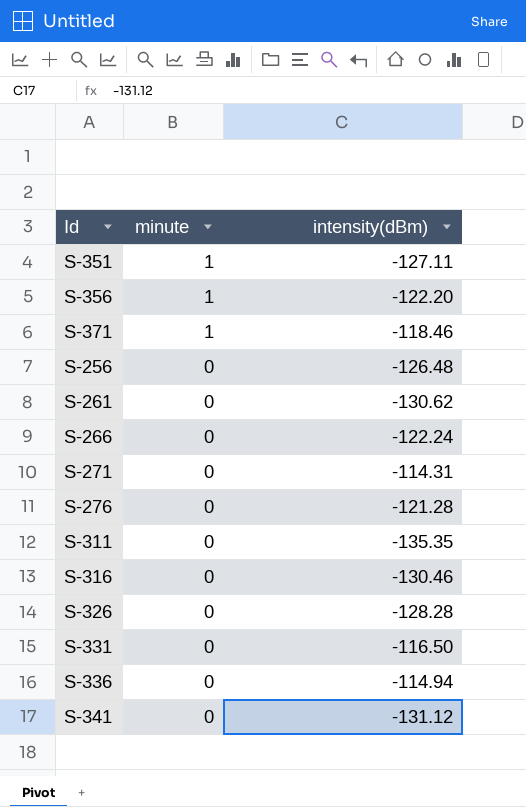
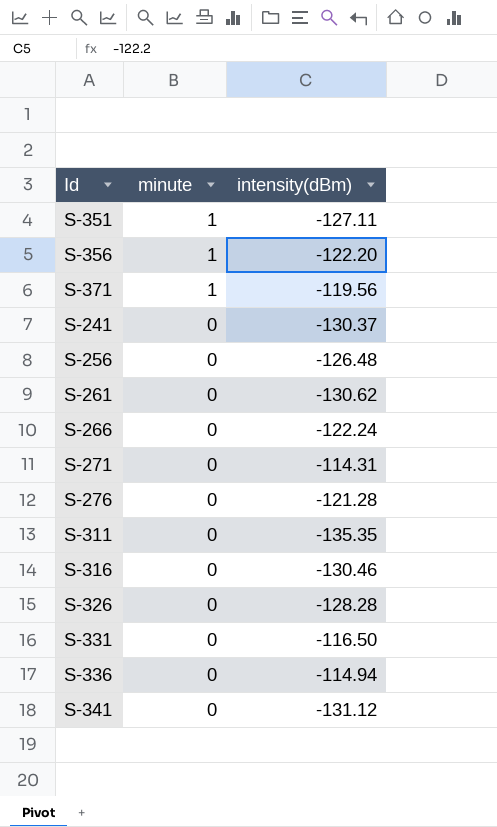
S-371 | intensity(dBm): -118.46 -> -119.56
row S-241: none -> 0 | -130.37

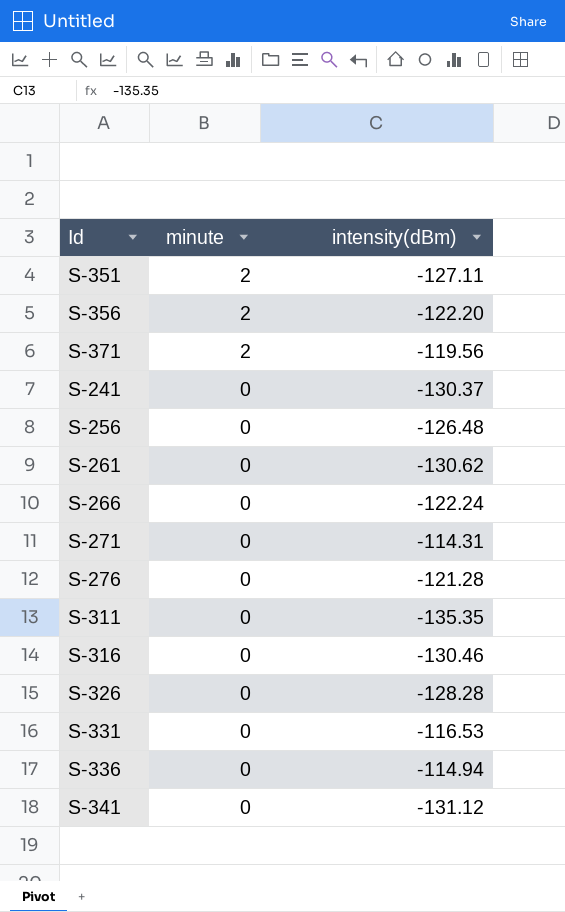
S-351 | minute: 1 -> 2
S-356 | minute: 1 -> 2
S-371 | minute: 1 -> 2
S-331 | intensity(dBm): -116.50 -> -116.53

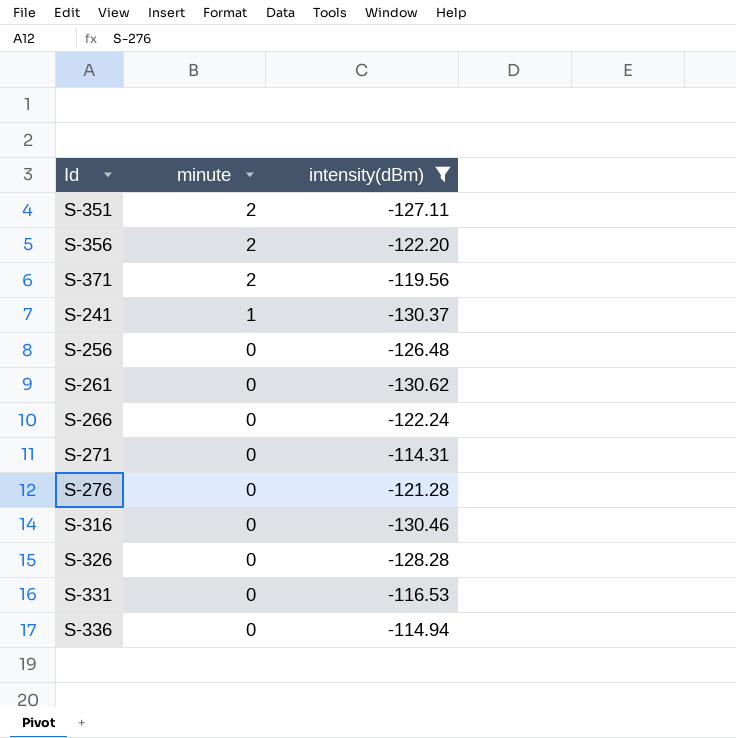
filter: none -> intensity(dBm) >= -130.62
S-241 | minute: 0 -> 1

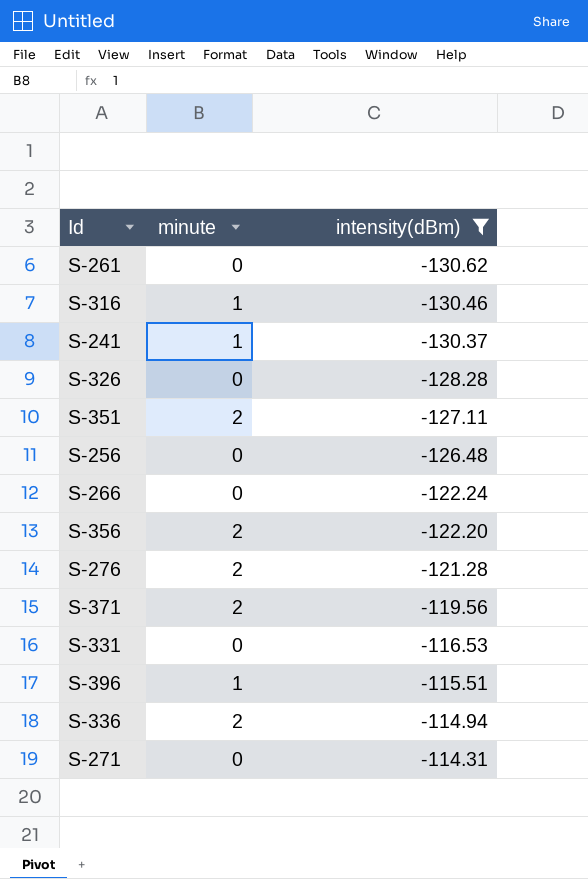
row order: minute descending -> intensity(dBm) ascending
S-316 | minute: 0 -> 1
S-276 | minute: 0 -> 2
row S-396: none -> 1 | -115.51
S-336 | minute: 0 -> 2

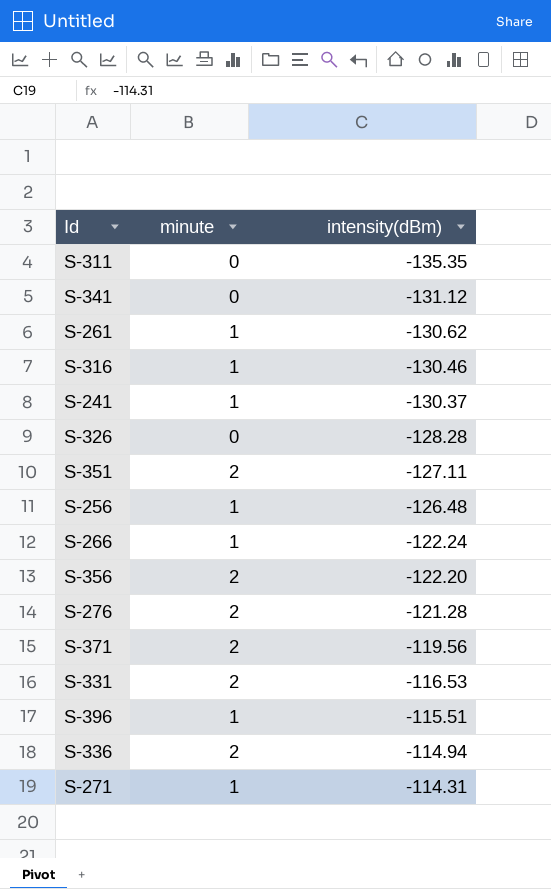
filter: intensity(dBm) >= -130.62 -> none
S-261 | minute: 0 -> 1
S-256 | minute: 0 -> 1
S-266 | minute: 0 -> 1
S-331 | minute: 0 -> 2
S-271 | minute: 0 -> 1

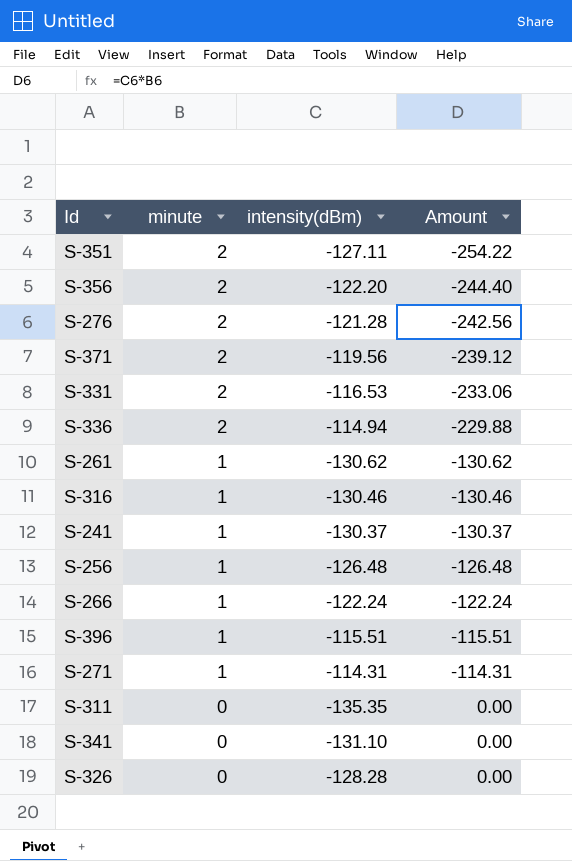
row order: intensity(dBm) ascending -> minute descending
column Amount | formula: none -> [minute] * [intensity(dBm)]
S-341 | intensity(dBm): -131.12 -> -131.10

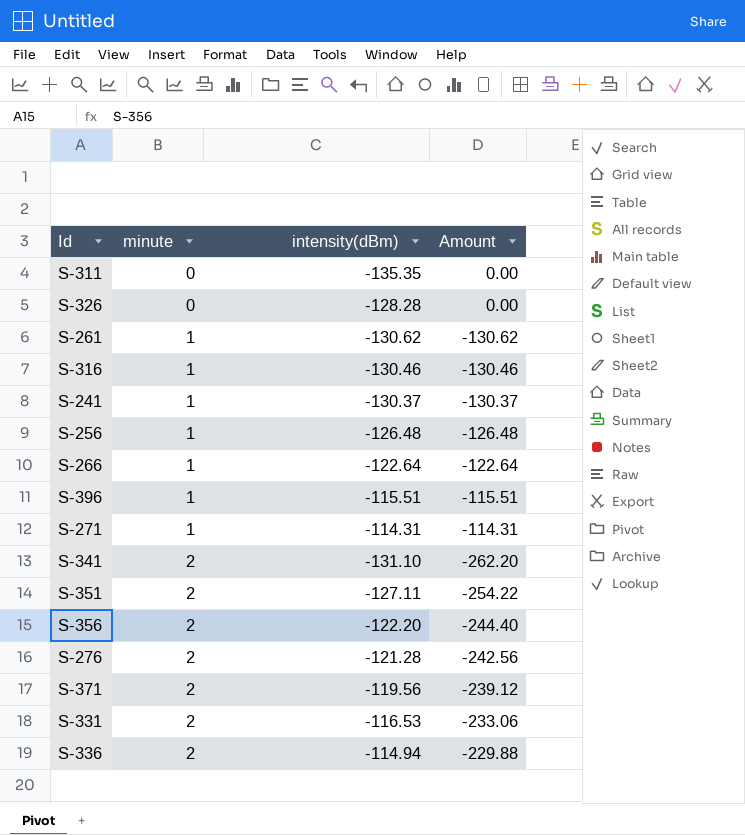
row order: minute descending -> minute ascending
S-266 | intensity(dBm): -122.24 -> -122.64
S-266 | Amount: -122.24 -> -122.64
S-341 | minute: 0 -> 2
S-341 | Amount: 0.00 -> -262.20

